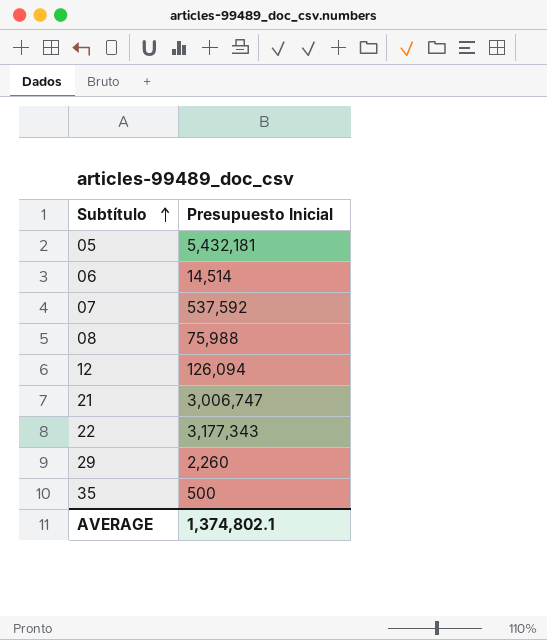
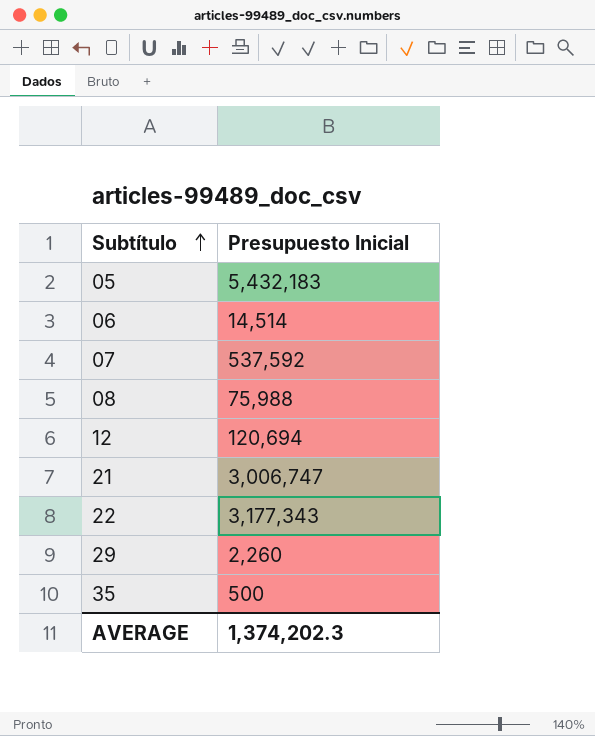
05 | Presupuesto Inicial: 5,432,181 -> 5,432,183
12 | Presupuesto Inicial: 126,094 -> 120,694
AVERAGE | Presupuesto Inicial: 1,374,802.1 -> 1,374,202.3

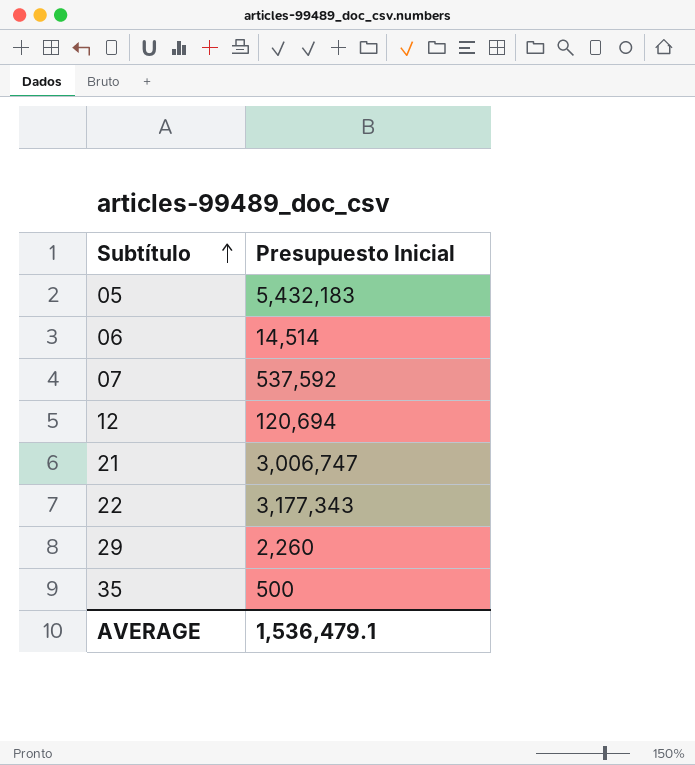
row 08: 75,988 -> none
AVERAGE | Presupuesto Inicial: 1,374,202.3 -> 1,536,479.1

